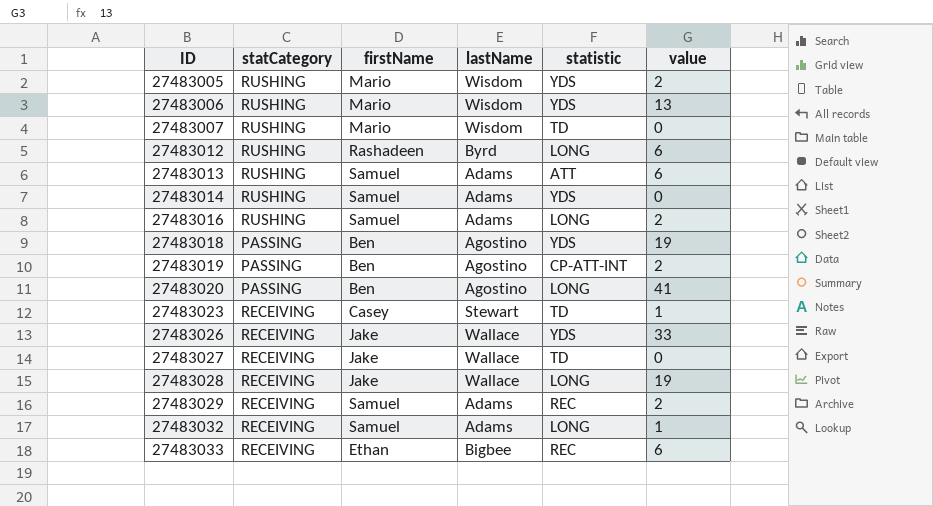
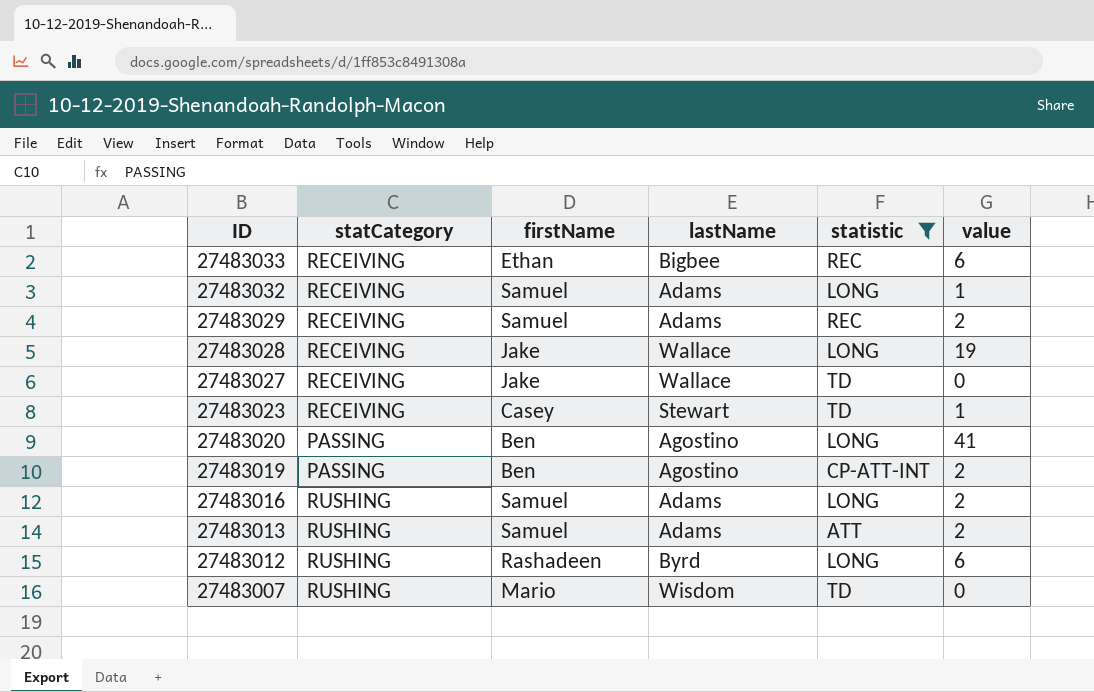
filter: none -> statistic != YDS
row order: ID ascending -> ID descending
27483013 | value: 6 -> 2

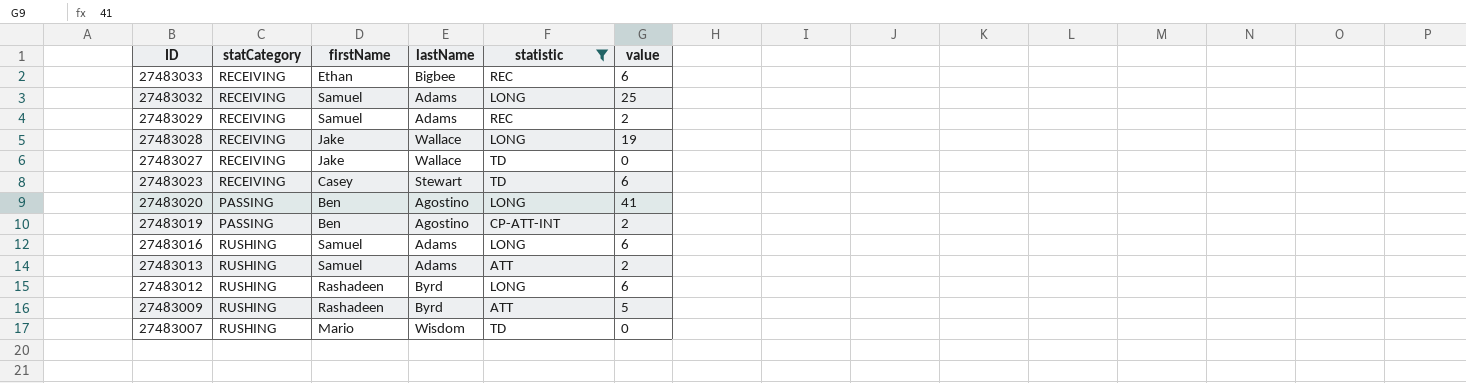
27483032 | value: 1 -> 25
27483023 | value: 1 -> 6
27483016 | value: 2 -> 6
row 27483009: none -> RUSHING | Rashadeen | Byrd | ATT | 5

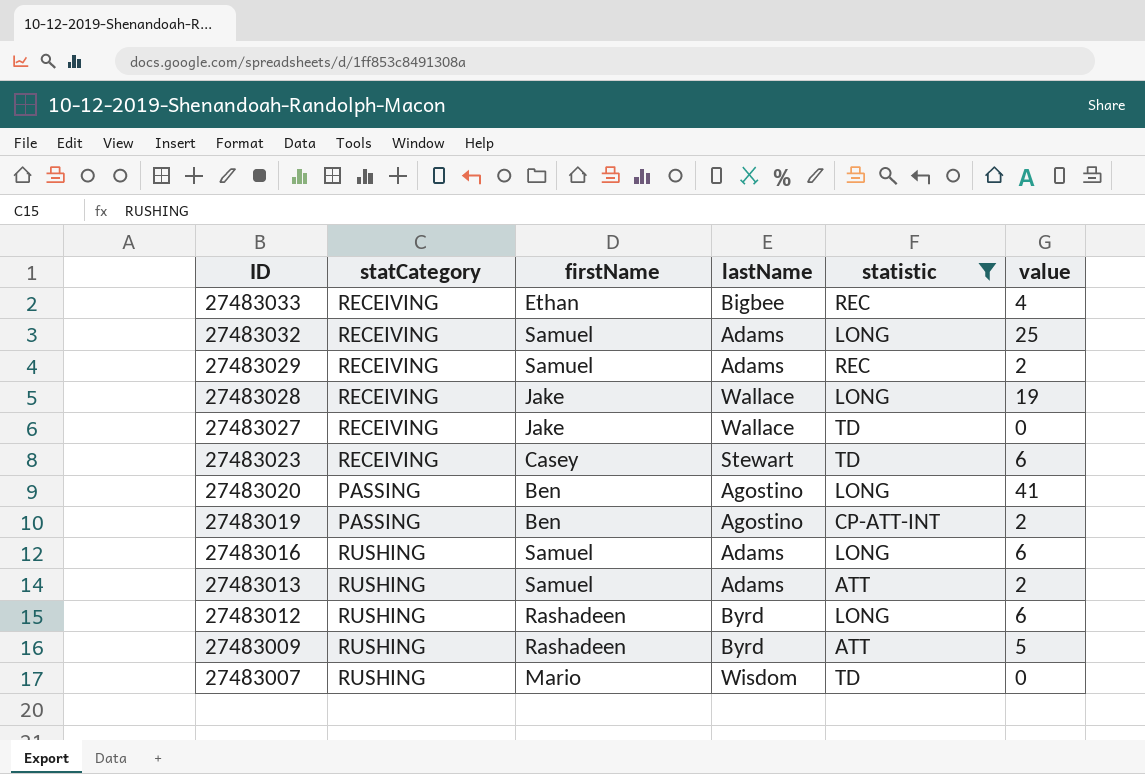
27483033 | value: 6 -> 4

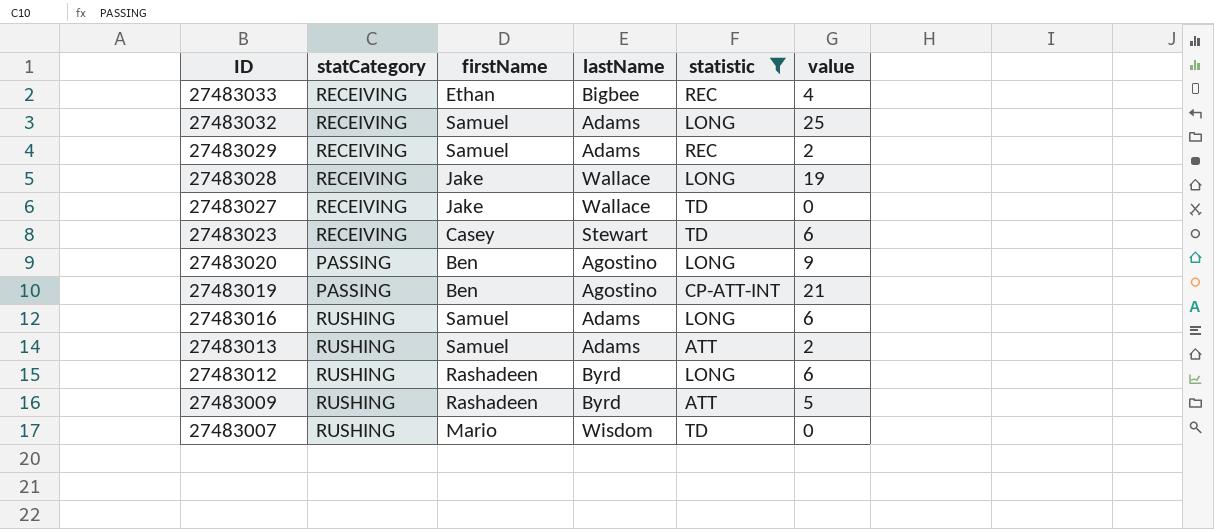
27483020 | value: 41 -> 9
27483019 | value: 2 -> 21

